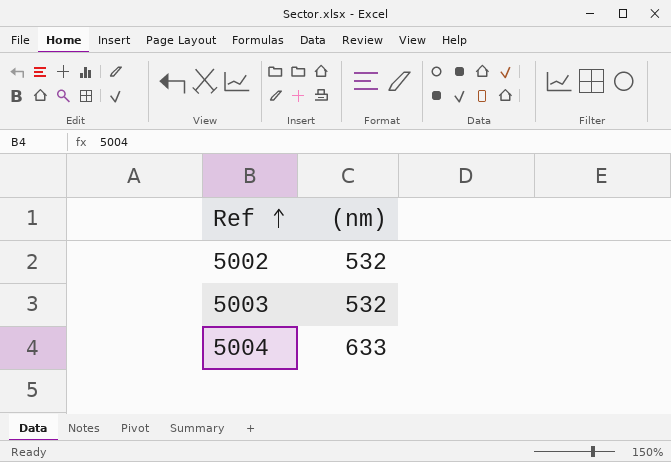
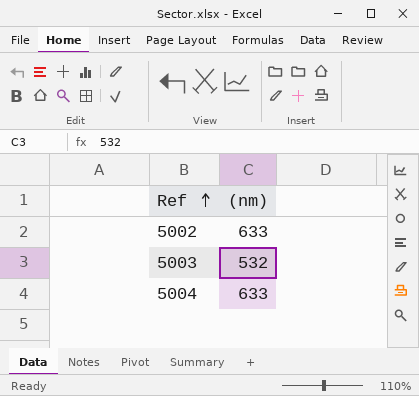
5002 | (nm): 532 -> 633

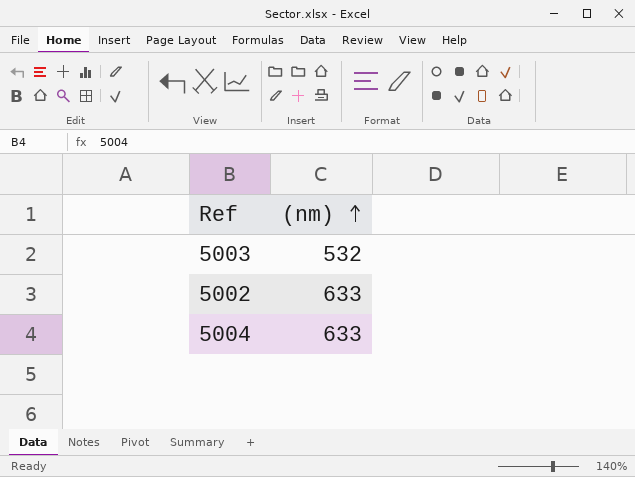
row order: Ref ascending -> (nm) ascending

